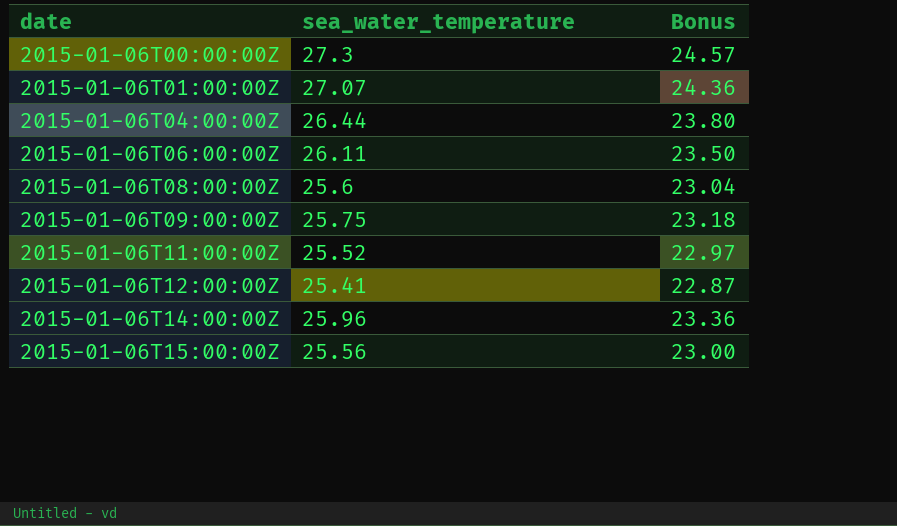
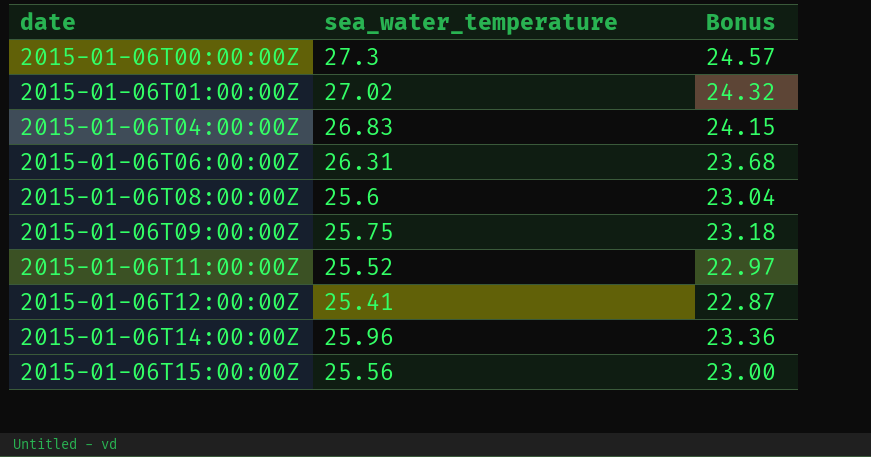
2015-01-06T01:00:00Z | sea_water_temperature: 27.07 -> 27.02
2015-01-06T01:00:00Z | Bonus: 24.36 -> 24.32
2015-01-06T04:00:00Z | sea_water_temperature: 26.44 -> 26.83
2015-01-06T04:00:00Z | Bonus: 23.80 -> 24.15
2015-01-06T06:00:00Z | sea_water_temperature: 26.11 -> 26.31
2015-01-06T06:00:00Z | Bonus: 23.50 -> 23.68

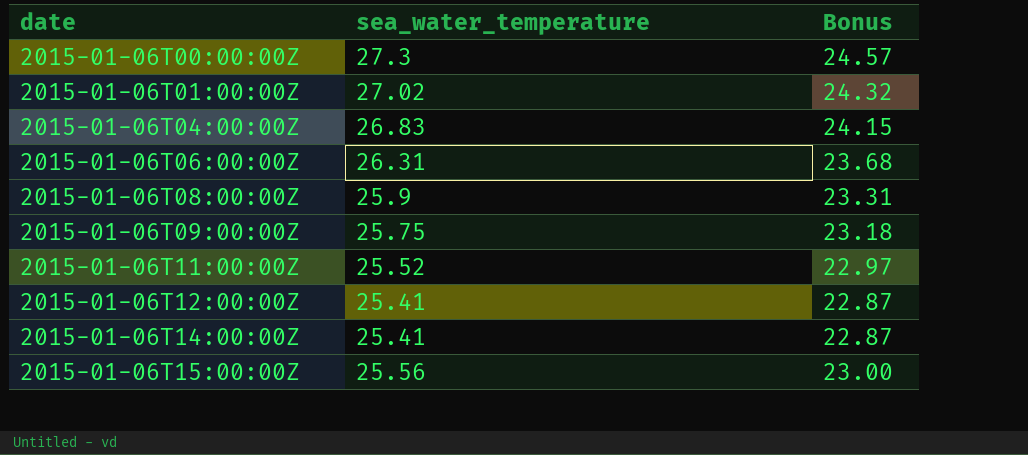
2015-01-06T08:00:00Z | sea_water_temperature: 25.6 -> 25.9
2015-01-06T08:00:00Z | Bonus: 23.04 -> 23.31
2015-01-06T14:00:00Z | sea_water_temperature: 25.96 -> 25.41
2015-01-06T14:00:00Z | Bonus: 23.36 -> 22.87

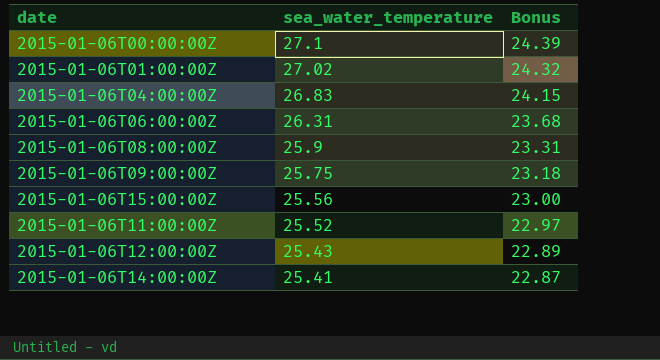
row order: date ascending -> sea_water_temperature descending
2015-01-06T00:00:00Z | sea_water_temperature: 27.3 -> 27.1
2015-01-06T00:00:00Z | Bonus: 24.57 -> 24.39
2015-01-06T12:00:00Z | sea_water_temperature: 25.41 -> 25.43
2015-01-06T12:00:00Z | Bonus: 22.87 -> 22.89

